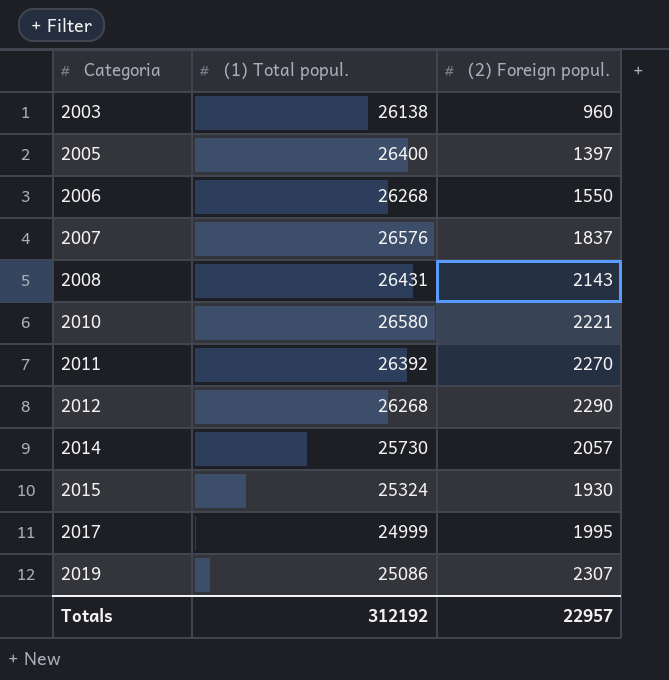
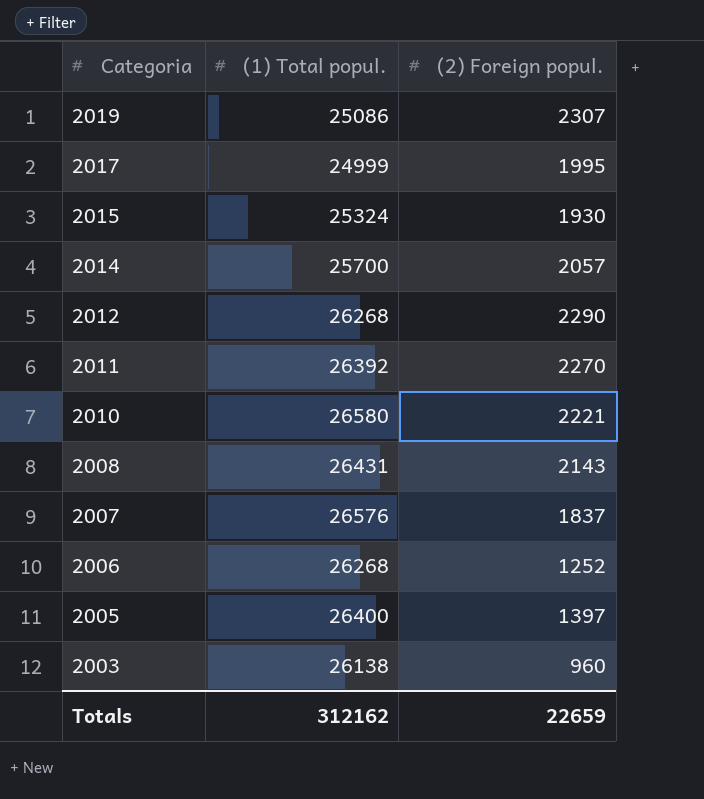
row order: Categoria ascending -> Categoria descending
2014 | (1) Total popul.: 25730 -> 25700
2006 | (2) Foreign popul.: 1550 -> 1252
Totals | (1) Total popul.: 312192 -> 312162
Totals | (2) Foreign popul.: 22957 -> 22659

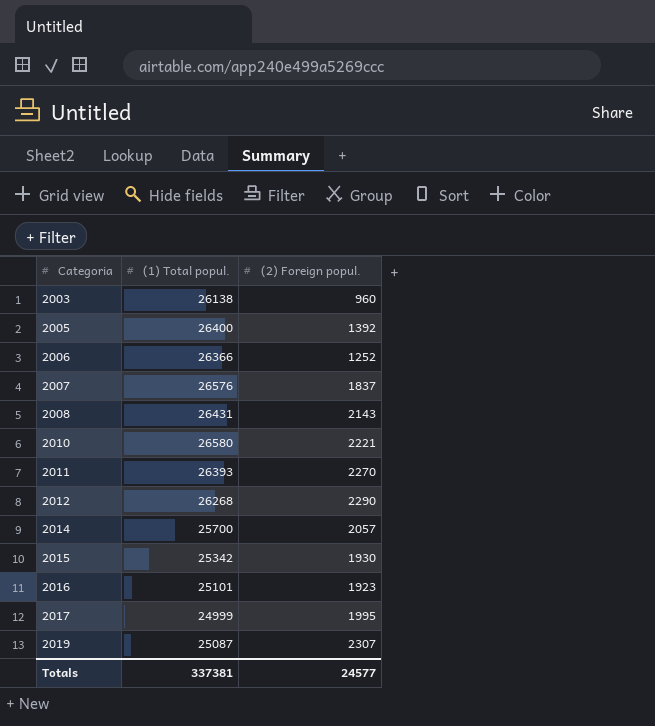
row order: Categoria descending -> Categoria ascending
2005 | (2) Foreign popul.: 1397 -> 1392
2006 | (1) Total popul.: 26268 -> 26366
2011 | (1) Total popul.: 26392 -> 26393
2015 | (1) Total popul.: 25324 -> 25342
row 2016: none -> 25101 | 1923
2019 | (1) Total popul.: 25086 -> 25087
Totals | (1) Total popul.: 312162 -> 337381
Totals | (2) Foreign popul.: 22659 -> 24577

